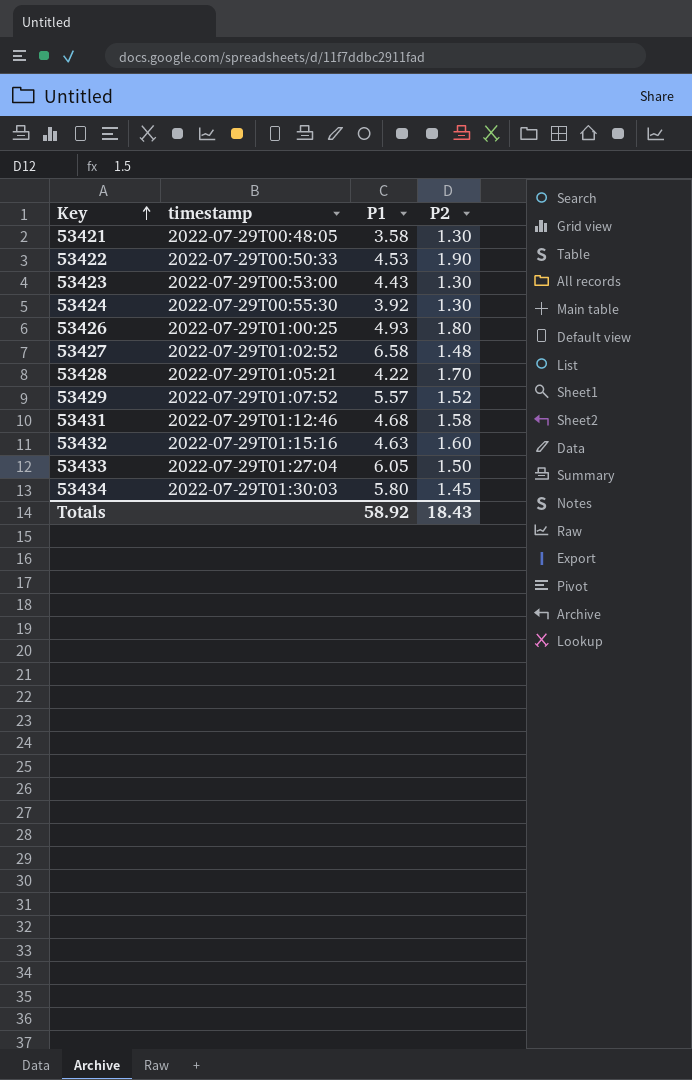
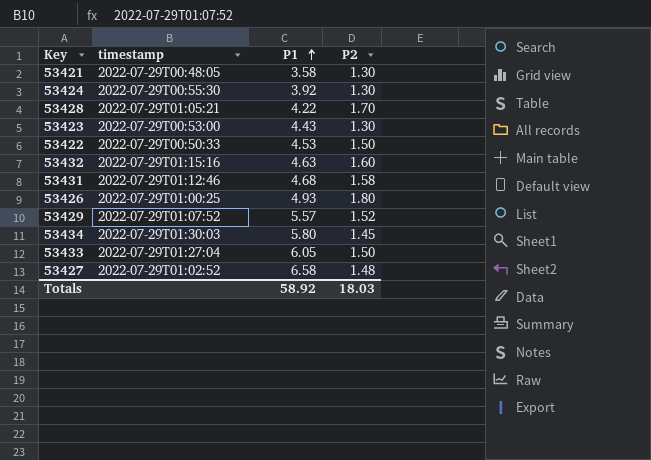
row order: Key ascending -> P1 ascending
53422 | P2: 1.90 -> 1.50
Totals | P2: 18.43 -> 18.03

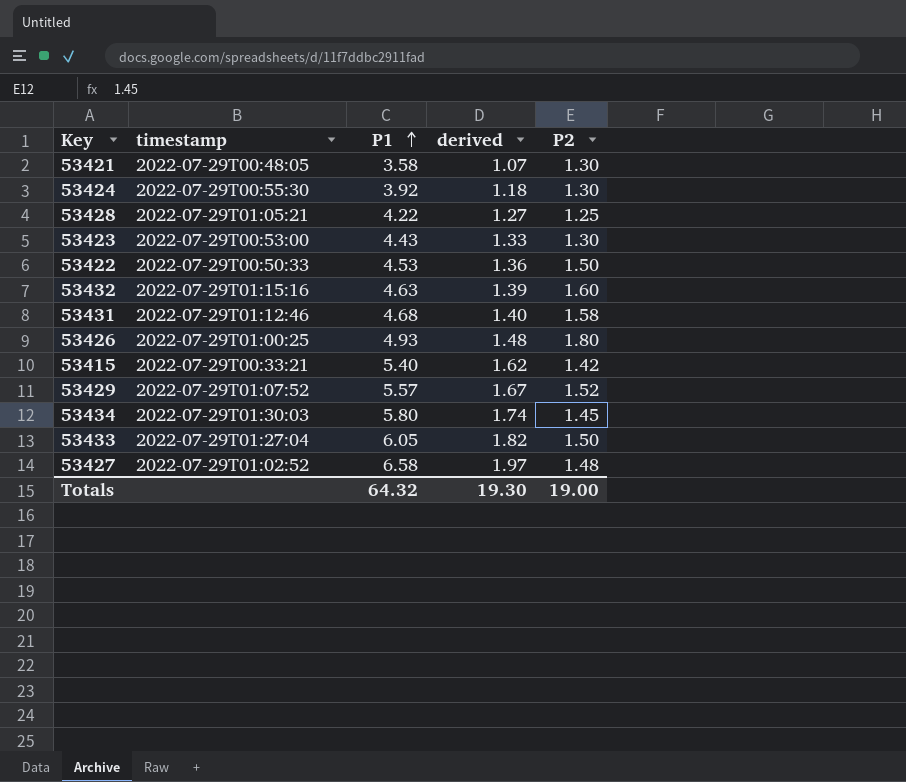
column derived | formula: none -> [P1] * 0.3
53428 | P2: 1.70 -> 1.25
row 53415: none -> 2022-07-29T00:33:21 | 5.40 | 1.62 | 1.42
Totals | P1: 58.92 -> 64.32
Totals | P2: 18.03 -> 19.00

